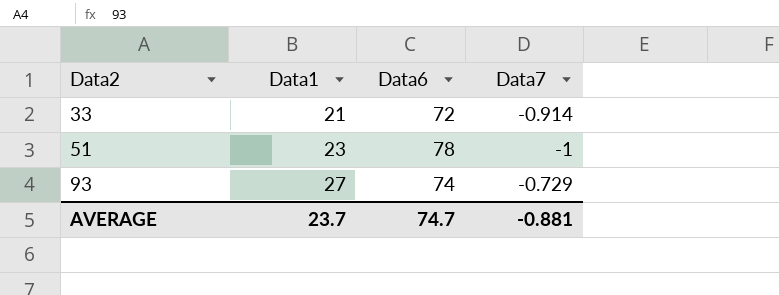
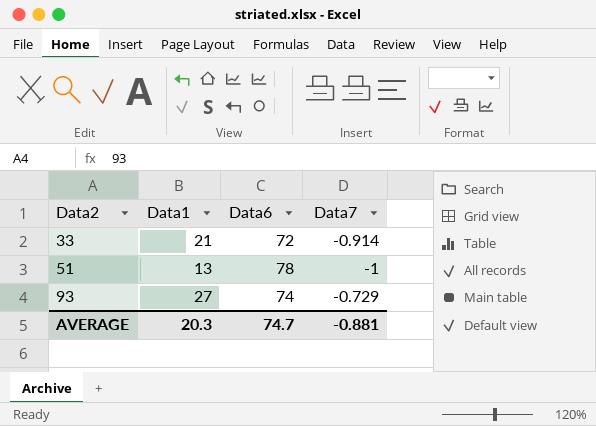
51 | Data1: 23 -> 13
AVERAGE | Data1: 23.7 -> 20.3

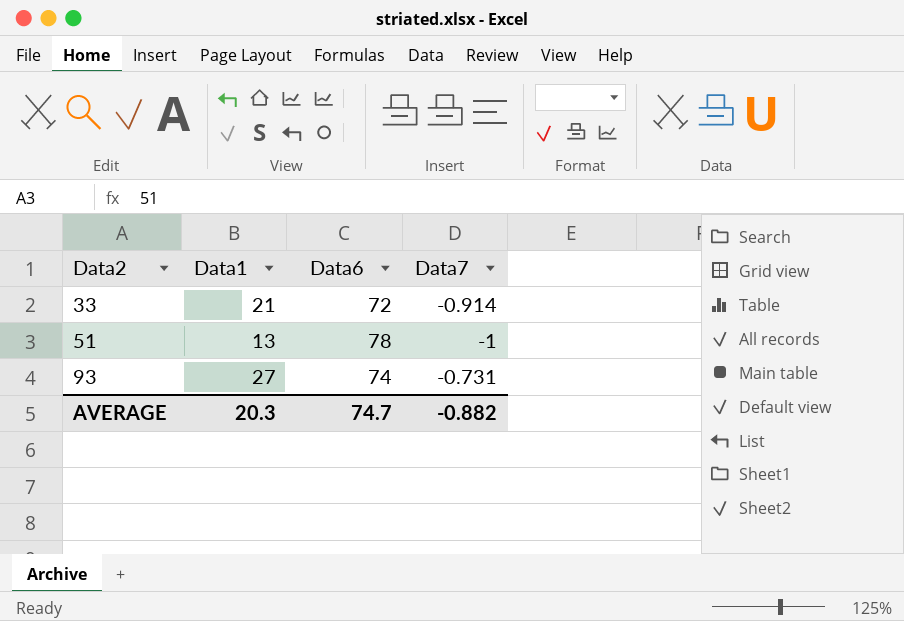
93 | Data7: -0.729 -> -0.731
AVERAGE | Data7: -0.881 -> -0.882

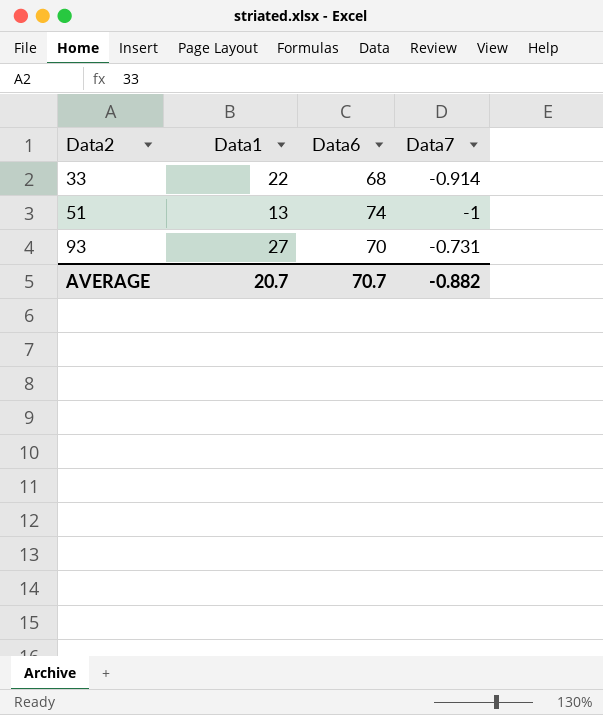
33 | Data1: 21 -> 22
33 | Data6: 72 -> 68
51 | Data6: 78 -> 74
93 | Data6: 74 -> 70
AVERAGE | Data1: 20.3 -> 20.7
AVERAGE | Data6: 74.7 -> 70.7

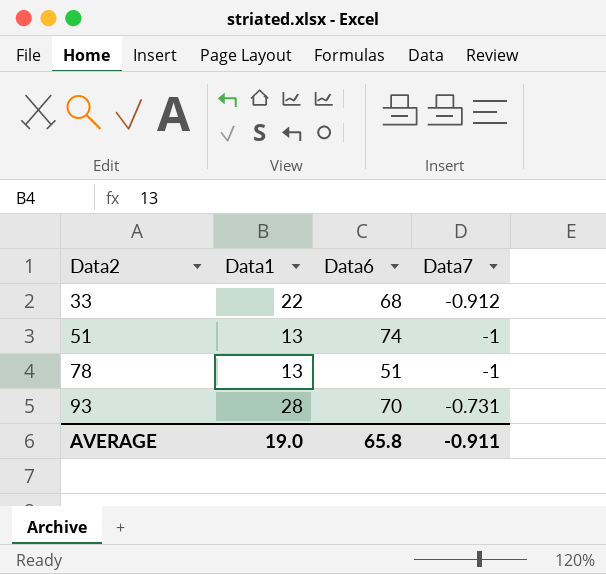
33 | Data7: -0.914 -> -0.912
row 78: none -> 13 | 51 | -1
93 | Data1: 27 -> 28
AVERAGE | Data1: 20.7 -> 19.0
AVERAGE | Data6: 70.7 -> 65.8
AVERAGE | Data7: -0.882 -> -0.911

